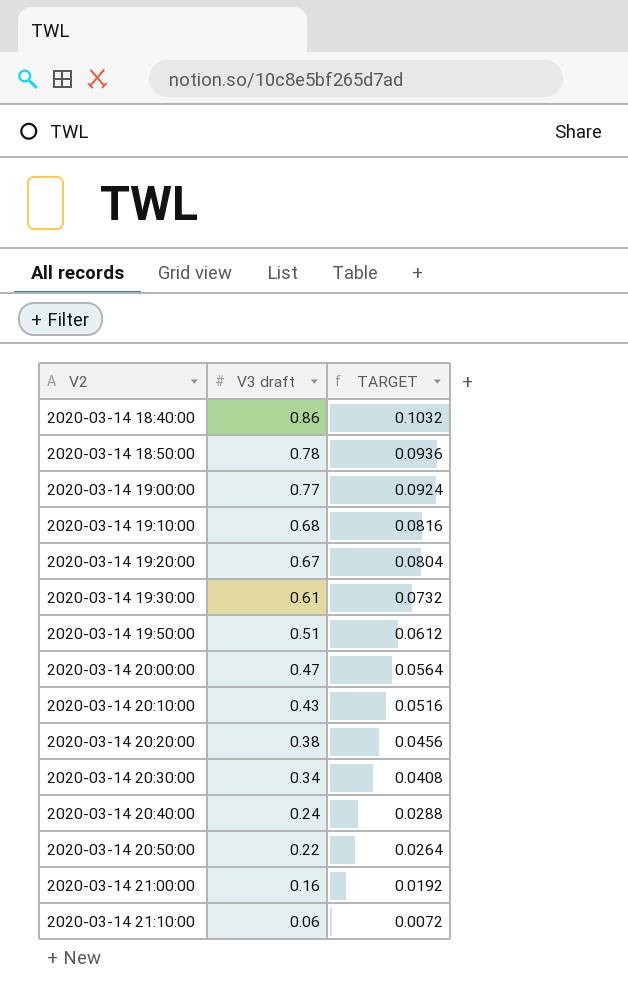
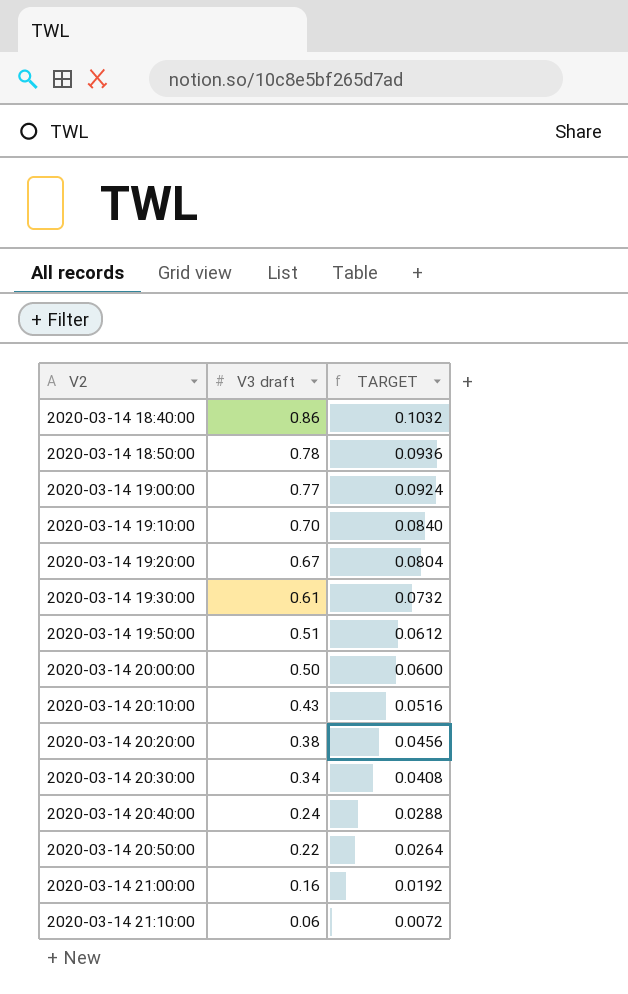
2020-03-14 19:10:00 | V3 draft: 0.68 -> 0.70
2020-03-14 19:10:00 | TARGET: 0.0816 -> 0.0840
2020-03-14 20:00:00 | V3 draft: 0.47 -> 0.50
2020-03-14 20:00:00 | TARGET: 0.0564 -> 0.0600

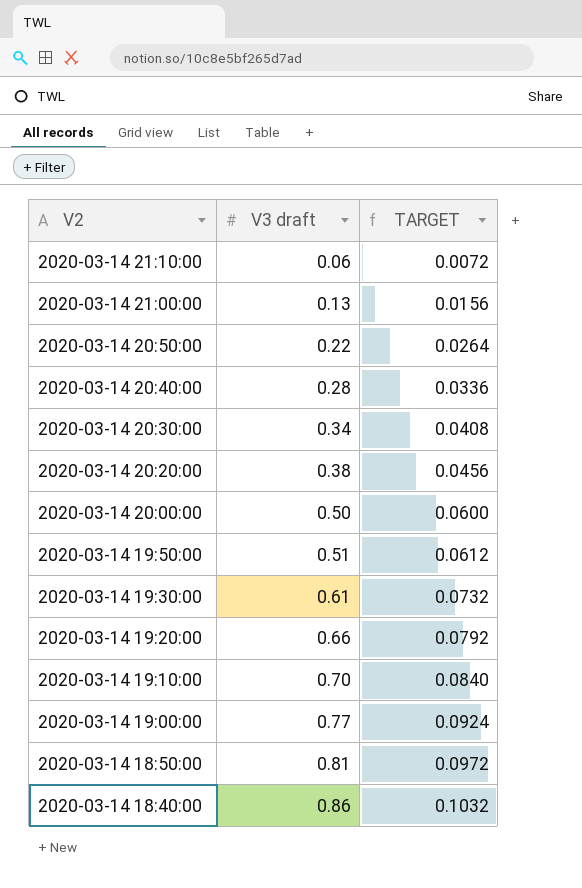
row order: V2 ascending -> V2 descending
row 2020-03-14 20:10:00: 0.43 | 0.0516 -> none
2020-03-14 21:00:00 | V3 draft: 0.16 -> 0.13
2020-03-14 21:00:00 | TARGET: 0.0192 -> 0.0156
2020-03-14 20:40:00 | V3 draft: 0.24 -> 0.28
2020-03-14 20:40:00 | TARGET: 0.0288 -> 0.0336
2020-03-14 19:20:00 | V3 draft: 0.67 -> 0.66
2020-03-14 19:20:00 | TARGET: 0.0804 -> 0.0792
2020-03-14 18:50:00 | V3 draft: 0.78 -> 0.81
2020-03-14 18:50:00 | TARGET: 0.0936 -> 0.0972

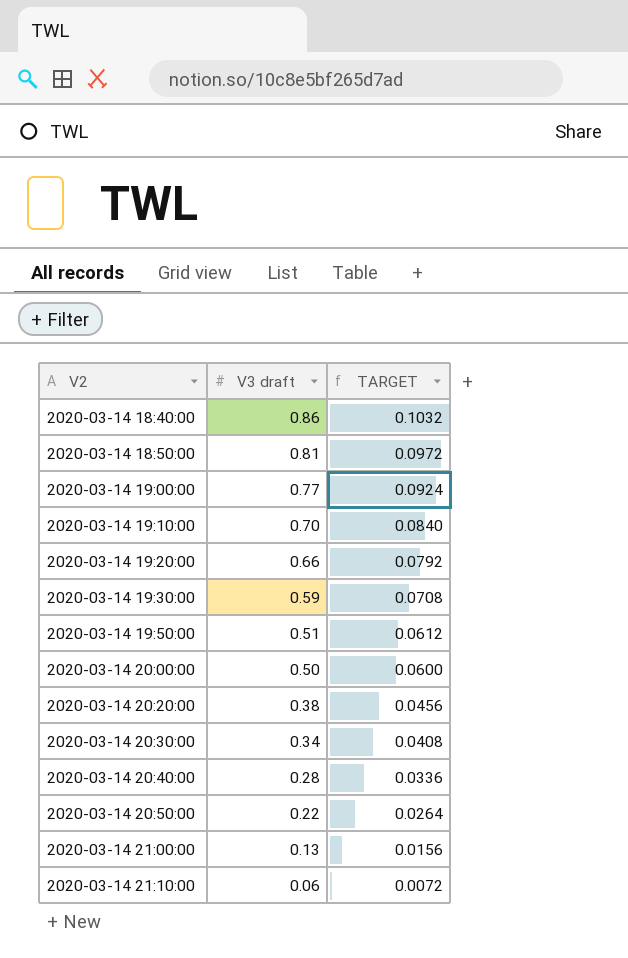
row order: V2 descending -> V2 ascending
2020-03-14 19:30:00 | V3 draft: 0.61 -> 0.59
2020-03-14 19:30:00 | TARGET: 0.0732 -> 0.0708

